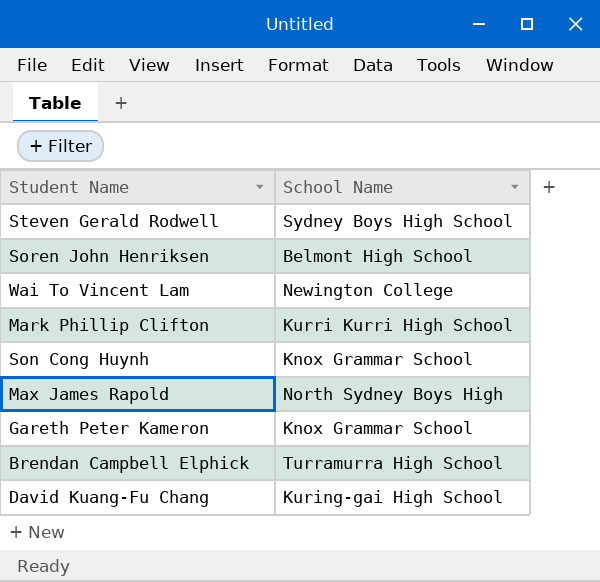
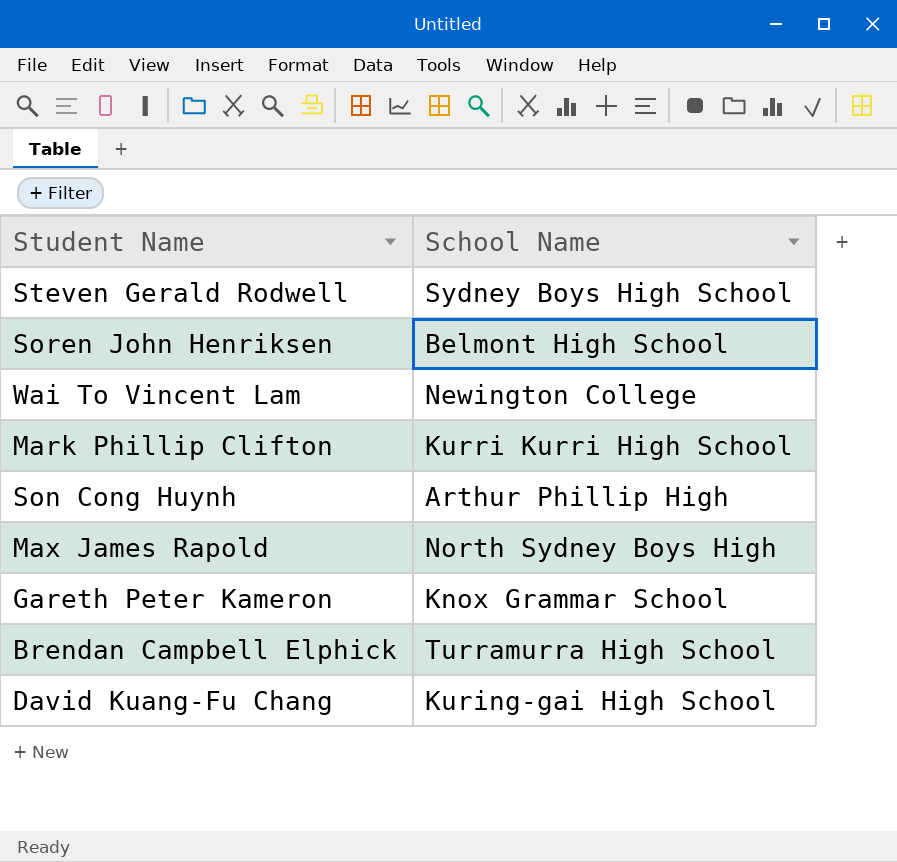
Son Cong Huynh | School Name: Knox Grammar School -> Arthur Phillip High

